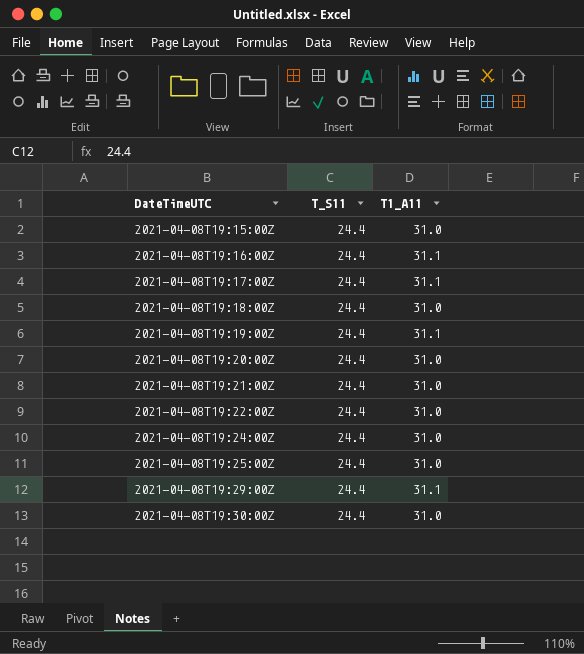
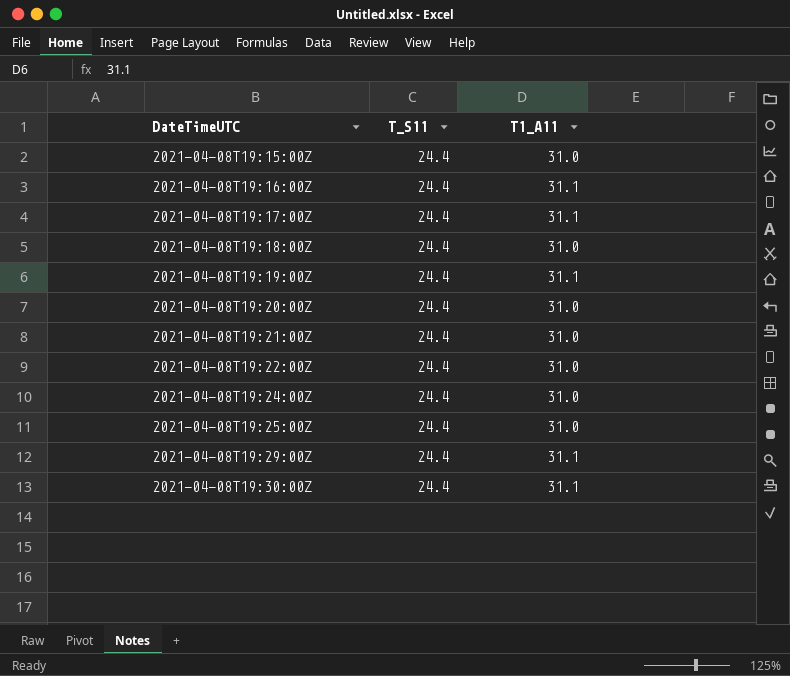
2021-04-08T19:30:00Z | T1_A11: 31.0 -> 31.1

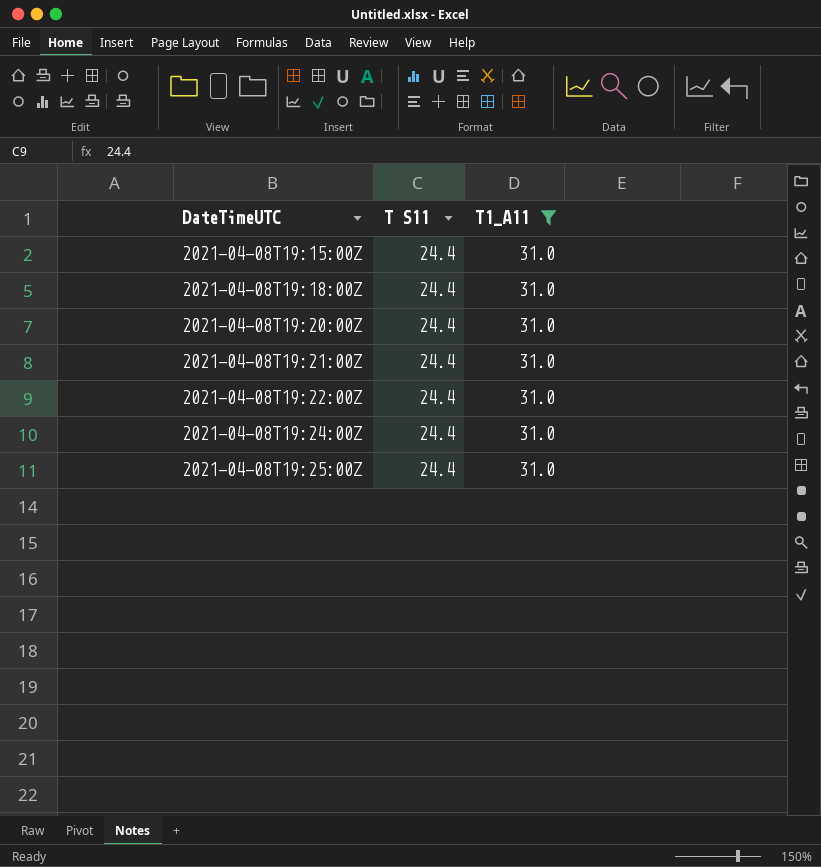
filter: none -> T1_A11 = 31.0
column name: T_S11 -> T S11

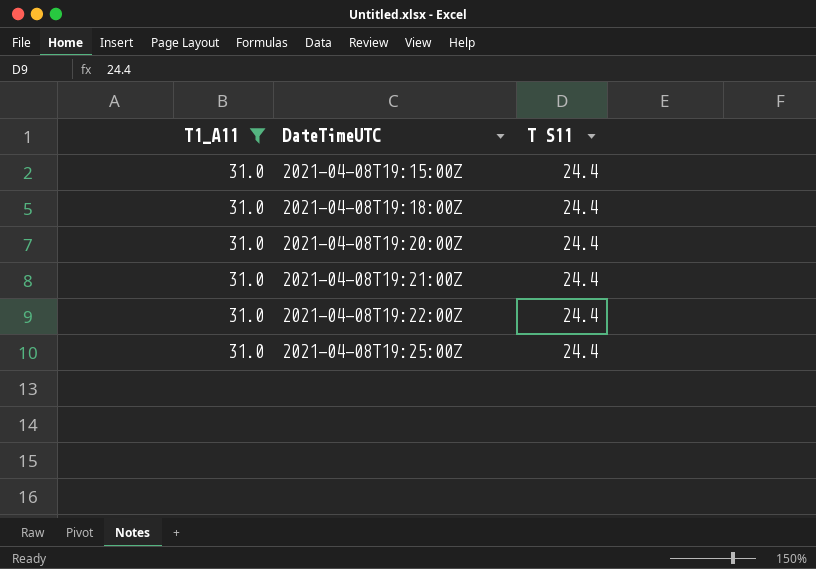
column T1_A11 | position: 3 -> 1
row 2021-04-08T19:24:00Z: 24.4 | 31.0 -> none

